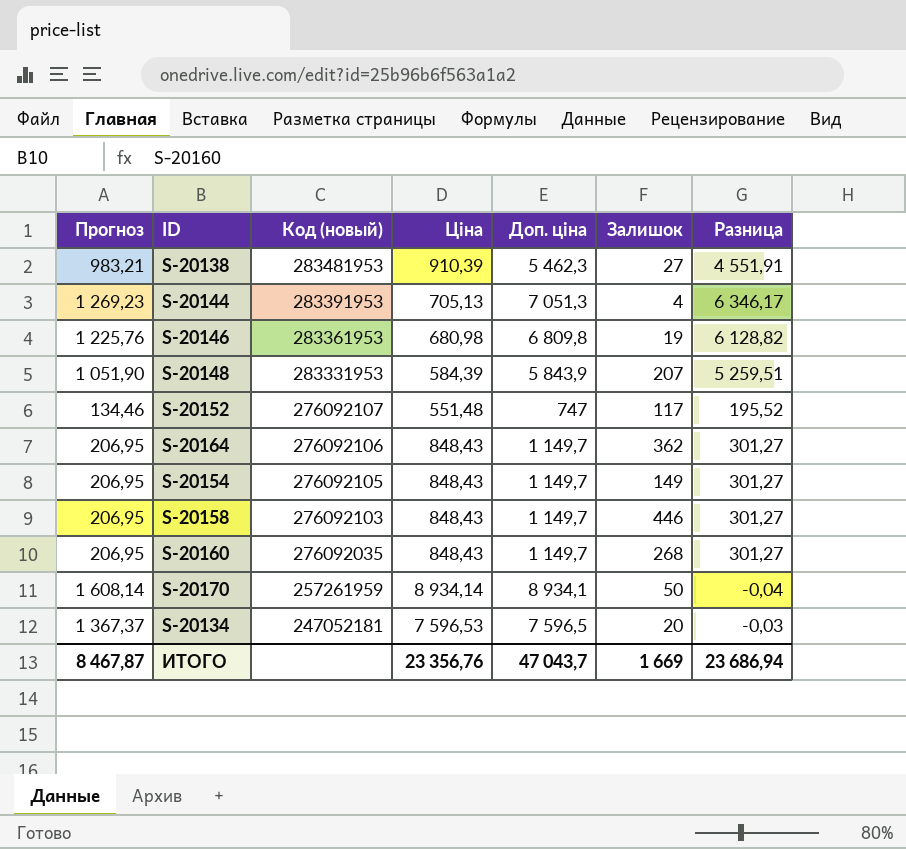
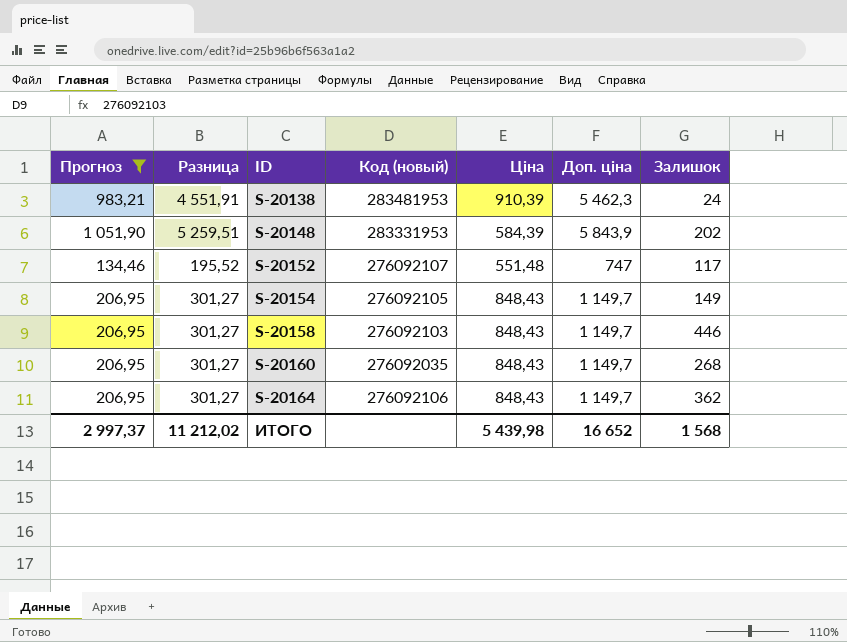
filter: none -> Прогноз <= 1 051,90
row order: Код (новый) descending -> ID ascending
column Разница | position: 7 -> 2
S-20138 | Залишок: 27 -> 24
S-20148 | Залишок: 207 -> 202
ИТОГО | Прогноз: 8 467,87 -> 2 997,37
ИТОГО | Разница: 23 686,94 -> 11 212,02
ИТОГО | Ціна: 23 356,76 -> 5 439,98
ИТОГО | Доп. ціна: 47 043,7 -> 16 652
ИТОГО | Залишок: 1 669 -> 1 568

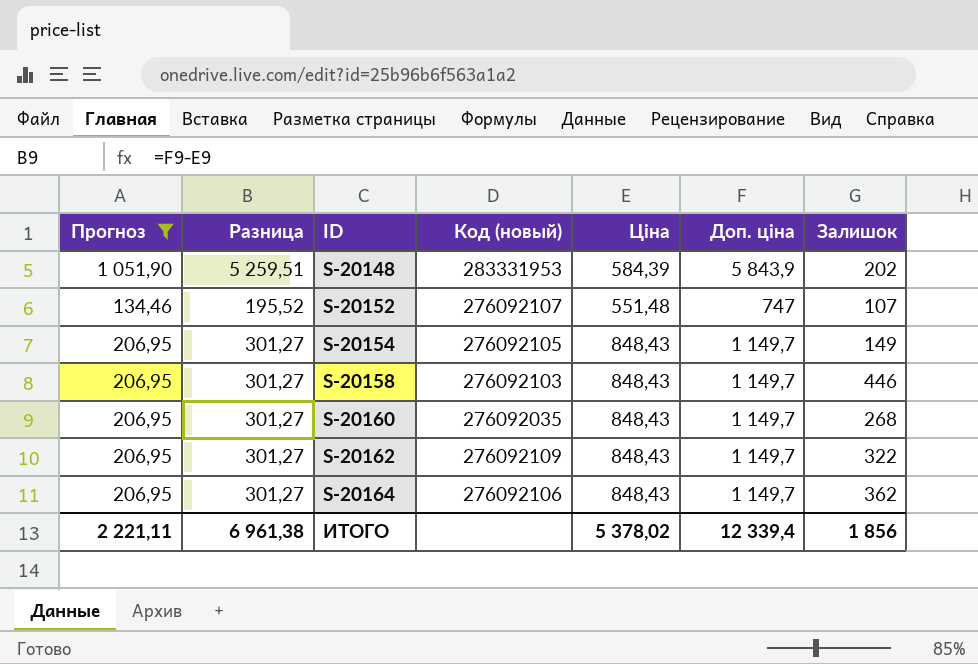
row S-20138: 983,21 | 4 551,91 | 283481953 | 910,39 | 5 462,3 | 24 -> none
S-20152 | Залишок: 117 -> 107
row S-20162: none -> 206,95 | 301,27 | 276092109 | 848,43 | 1 149,7 | 322
ИТОГО | Прогноз: 2 997,37 -> 2 221,11
ИТОГО | Разница: 11 212,02 -> 6 961,38
ИТОГО | Ціна: 5 439,98 -> 5 378,02
ИТОГО | Доп. ціна: 16 652 -> 12 339,4
ИТОГО | Залишок: 1 568 -> 1 856

